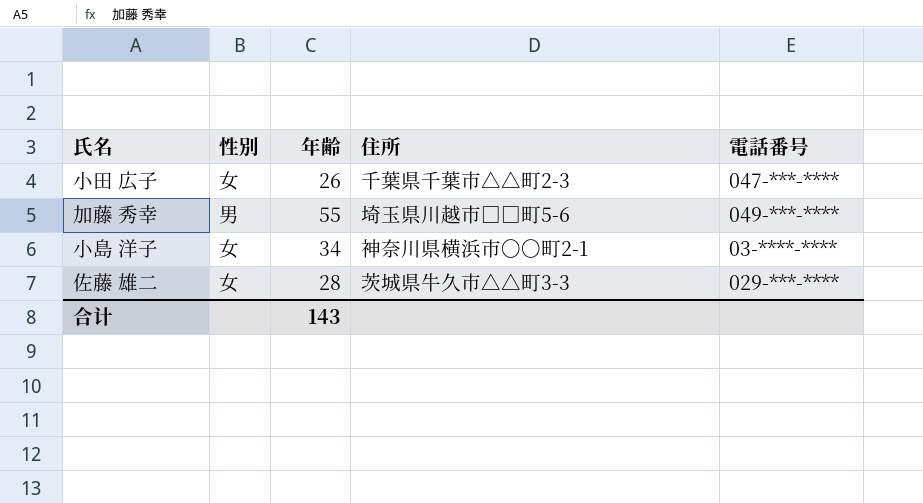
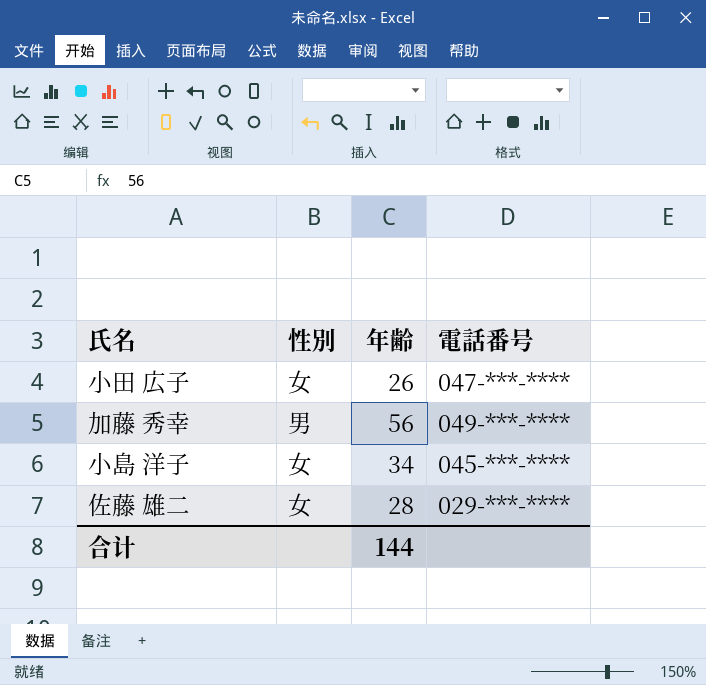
column 住所 | position: 4 -> none
加藤 秀幸 | 年齢: 55 -> 56
小島 洋子 | 電話番号: 03-****-**** -> 045-***-****
合计 | 年齢: 143 -> 144

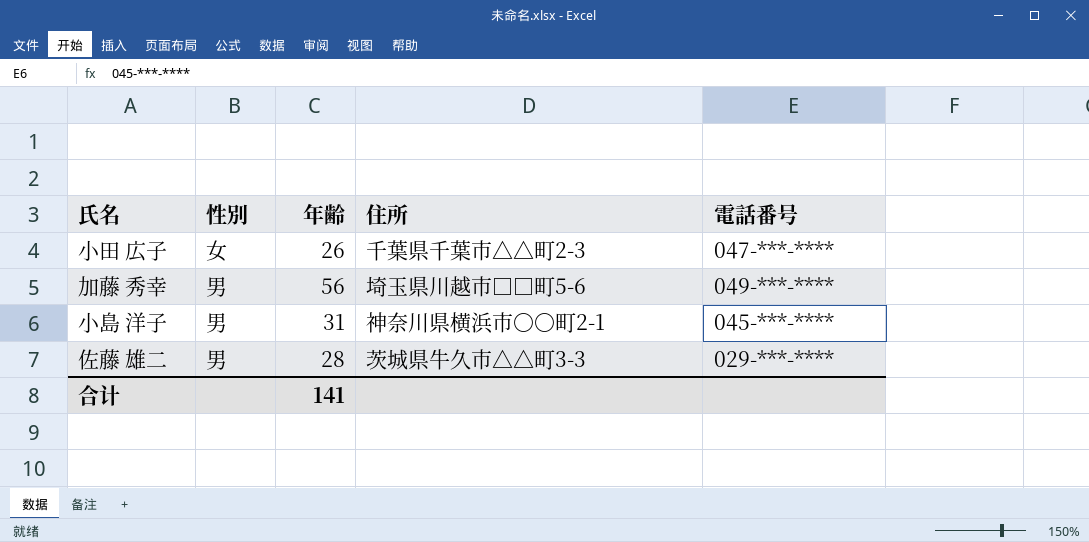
column 住所 | position: none -> 4
小島 洋子 | 性別: 女 -> 男
小島 洋子 | 年齢: 34 -> 31
佐藤 雄二 | 性別: 女 -> 男
合计 | 年齢: 144 -> 141

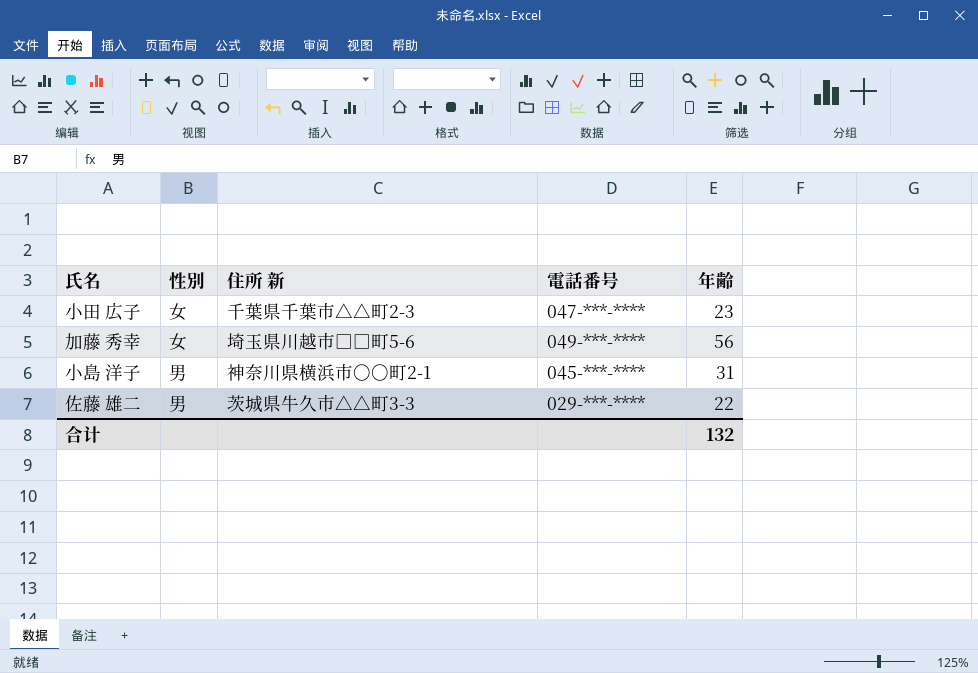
column name: 住所 -> 住所 新
column 年齢 | position: 3 -> 5
小田 広子 | 年齢: 26 -> 23
加藤 秀幸 | 性別: 男 -> 女
佐藤 雄二 | 年齢: 28 -> 22
合计 | 年齢: 141 -> 132

